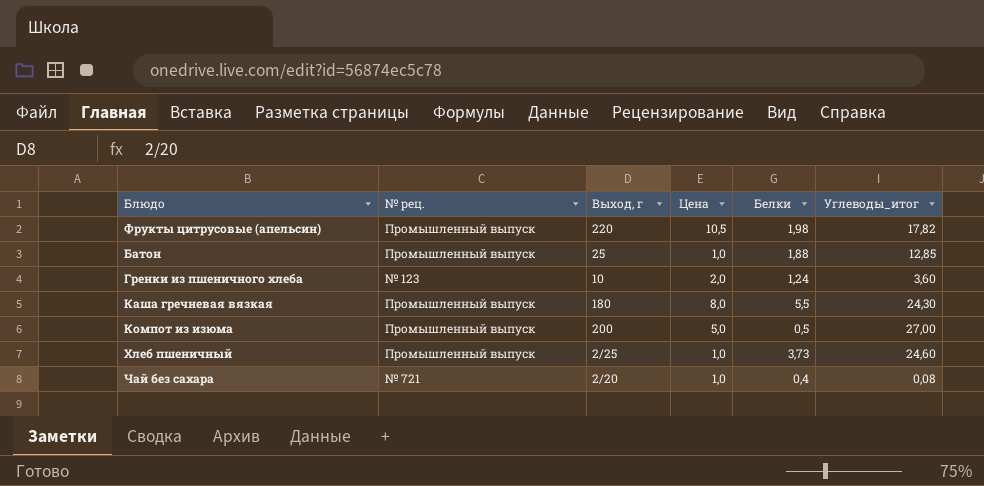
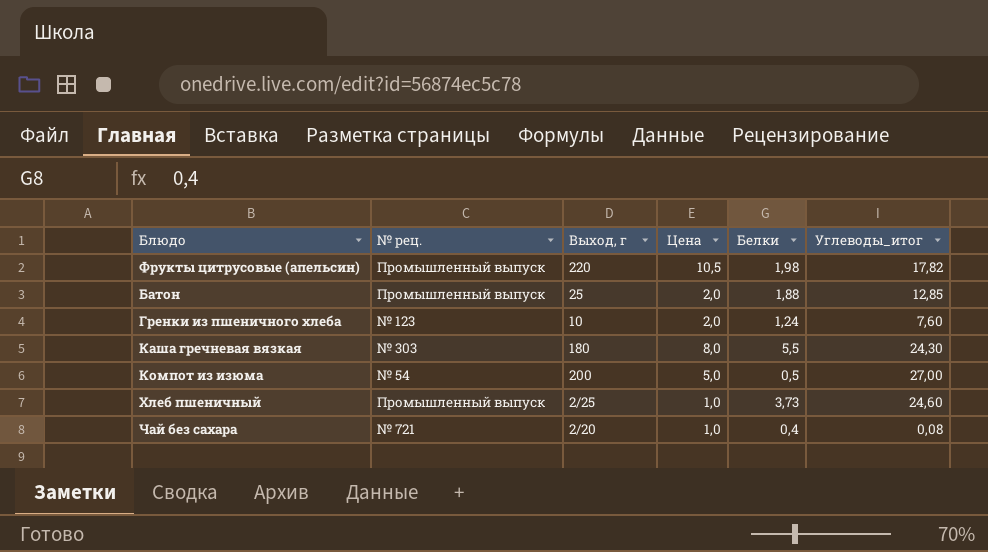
Батон | Цена: 1,0 -> 2,0
Гренки из пшеничного хлеба | Углеводы_итог: 3,60 -> 7,60
Каша гречневая вязкая | № рец.: Промышленный выпуск -> № 303
Компот из изюма | № рец.: Промышленный выпуск -> № 54

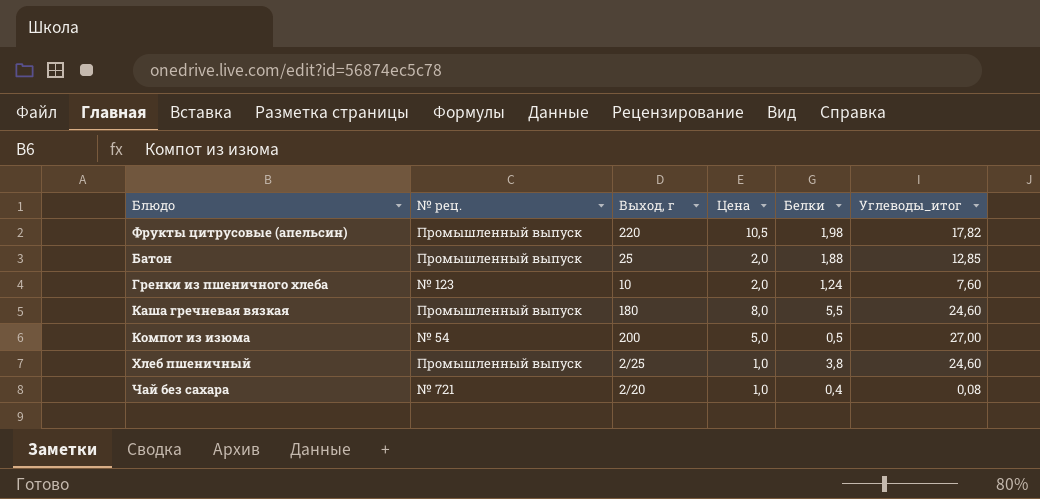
Каша гречневая вязкая | № рец.: № 303 -> Промышленный выпуск
Каша гречневая вязкая | Углеводы_итог: 24,30 -> 24,60
Хлеб пшеничный | Белки: 3,73 -> 3,8

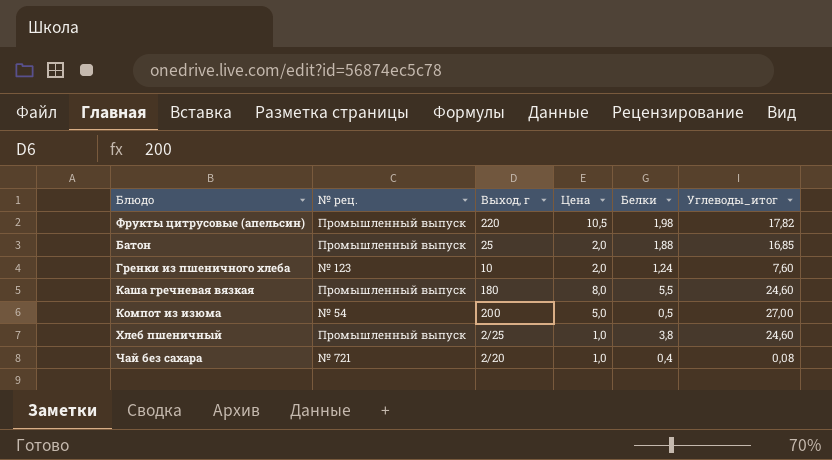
Батон | Углеводы_итог: 12,85 -> 16,85

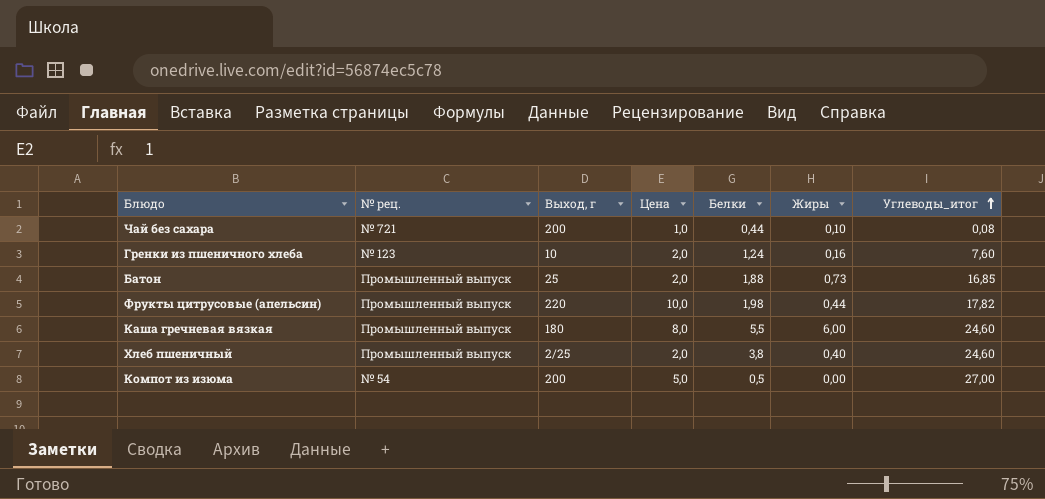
row order: none -> Углеводы_итог ascending
column Жиры | position: none -> 6
Чай без сахара | Выход, г: 2/20 -> 200
Чай без сахара | Белки: 0,4 -> 0,44
Фрукты цитрусовые (апельсин) | Цена: 10,5 -> 10,0
Хлеб пшеничный | Цена: 1,0 -> 2,0

